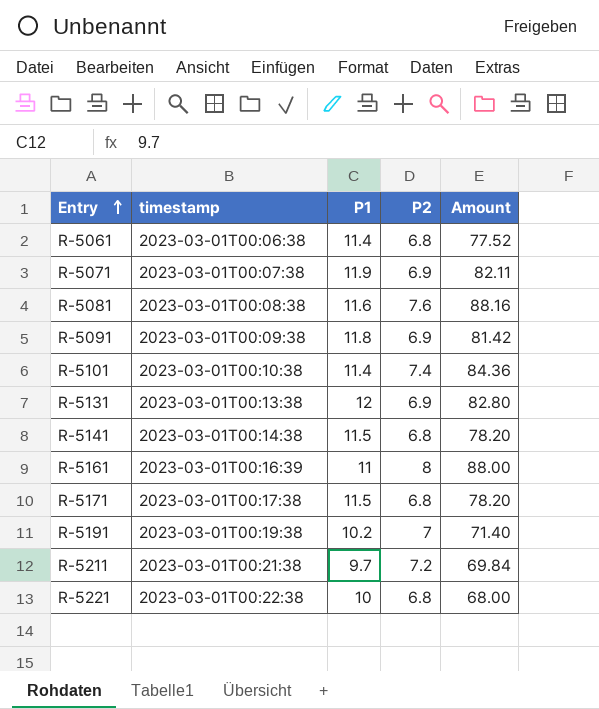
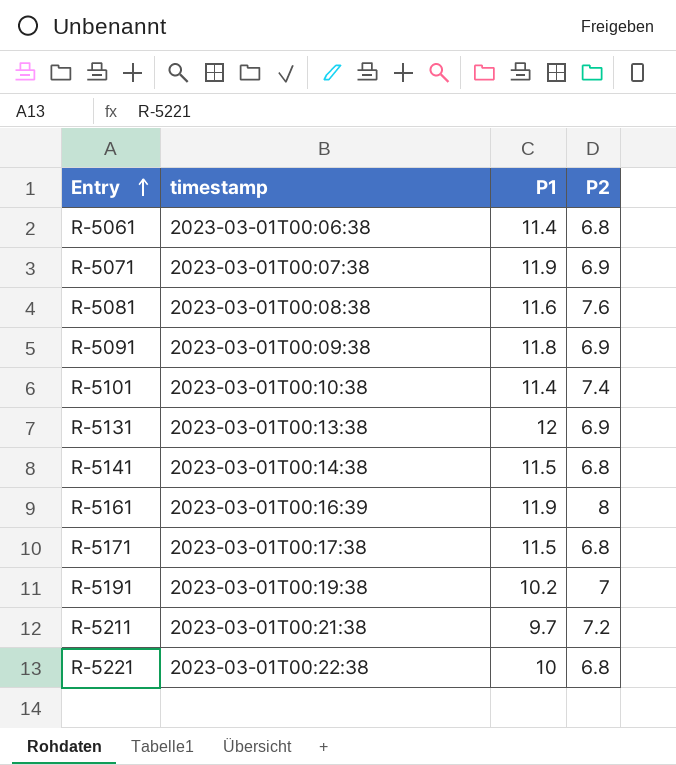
column Amount | formula: [P1] * [P2] -> none
R-5161 | P1: 11 -> 11.9

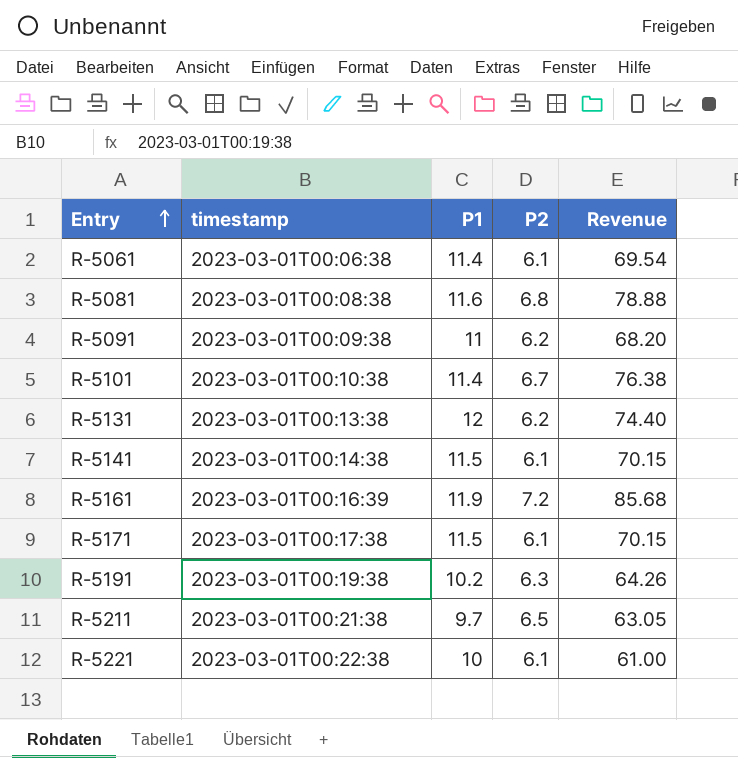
column Revenue | formula: none -> [P1] * [P2]
row R-5071: 2023-03-01T00:07:38 | 11.9 | 6.9 -> none
R-5061 | P2: 6.8 -> 6.1
R-5081 | P2: 7.6 -> 6.8
R-5091 | P1: 11.8 -> 11
R-5091 | P2: 6.9 -> 6.2
R-5101 | P2: 7.4 -> 6.7
R-5131 | P2: 6.9 -> 6.2
R-5141 | P2: 6.8 -> 6.1
R-5161 | P2: 8 -> 7.2
R-5171 | P2: 6.8 -> 6.1
R-5191 | P2: 7 -> 6.3
R-5211 | P2: 7.2 -> 6.5
R-5221 | P2: 6.8 -> 6.1

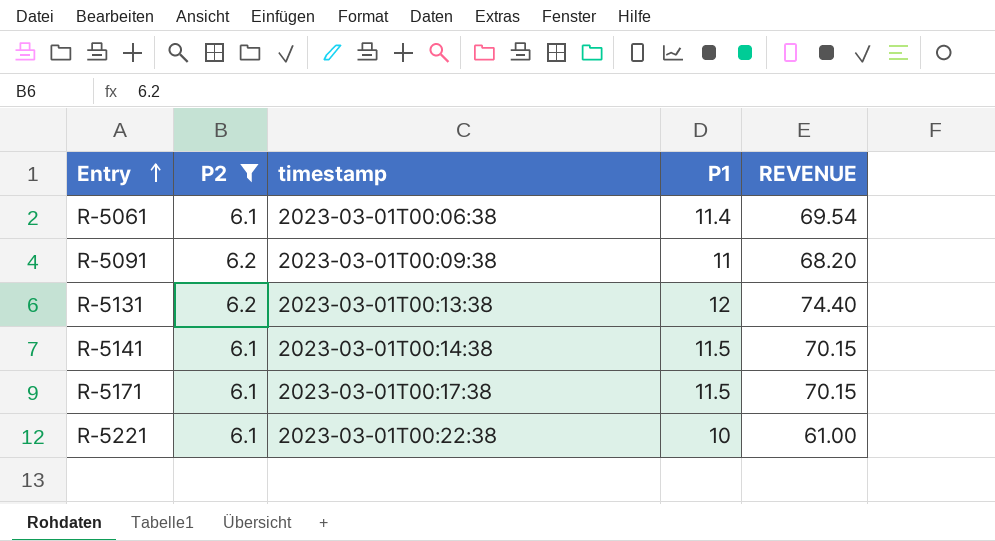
filter: none -> P2 <= 6.2
column P2 | position: 4 -> 2
column name: Revenue -> REVENUE

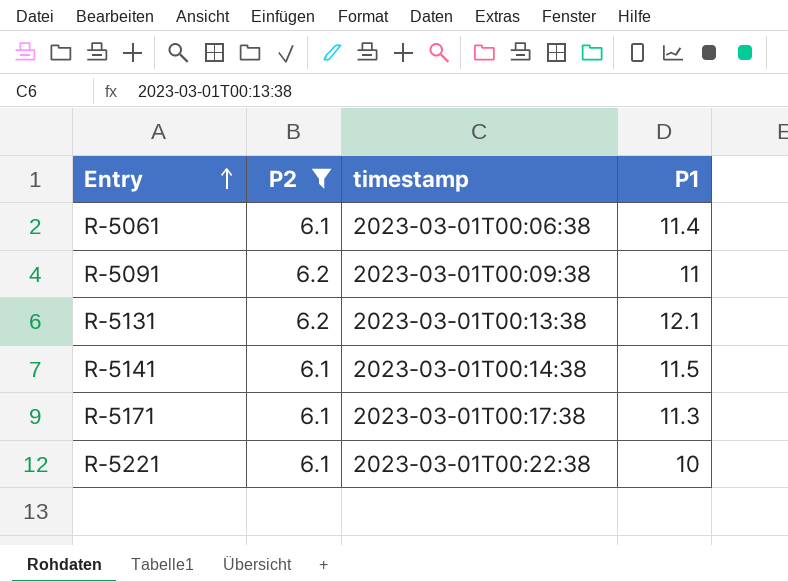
column REVENUE | formula: [P2] * [P1] -> none
R-5131 | P1: 12 -> 12.1
R-5171 | P1: 11.5 -> 11.3

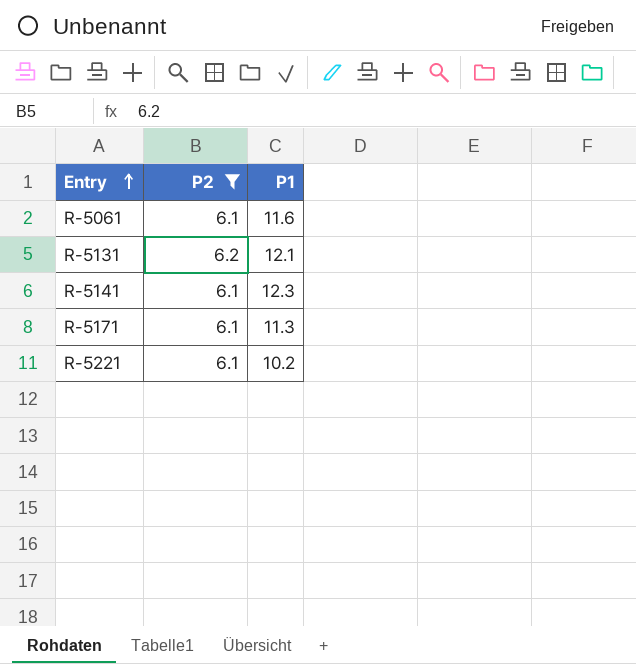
column timestamp | position: 3 -> none
row R-5091: 6.2 | 2023-03-01T00:09:38 | 11 -> none
R-5061 | P1: 11.4 -> 11.6
R-5141 | P1: 11.5 -> 12.3
R-5221 | P1: 10 -> 10.2

